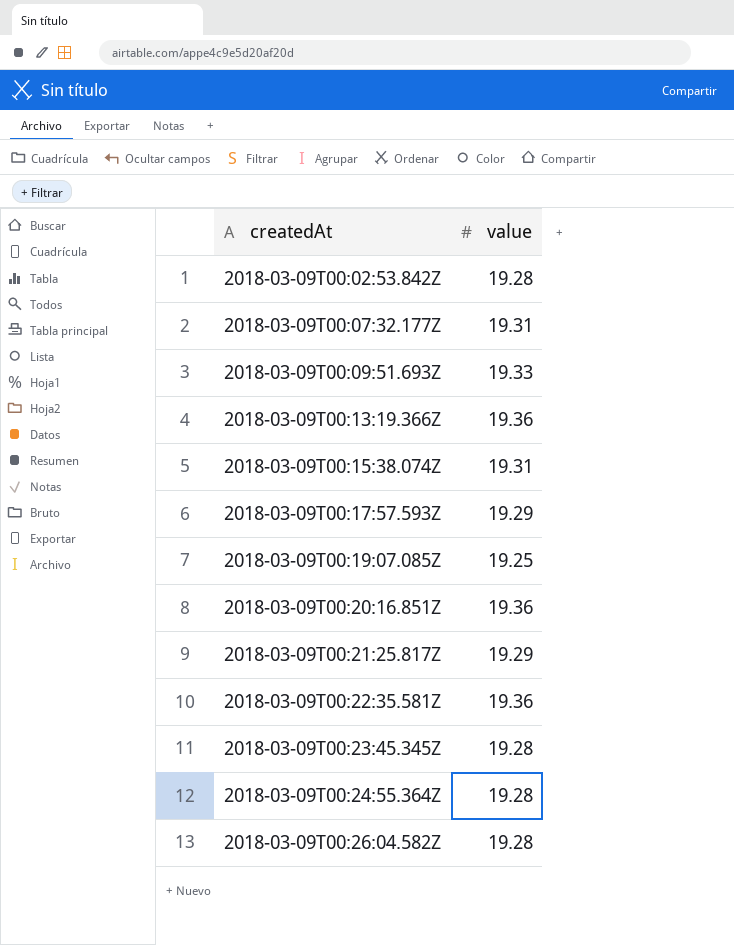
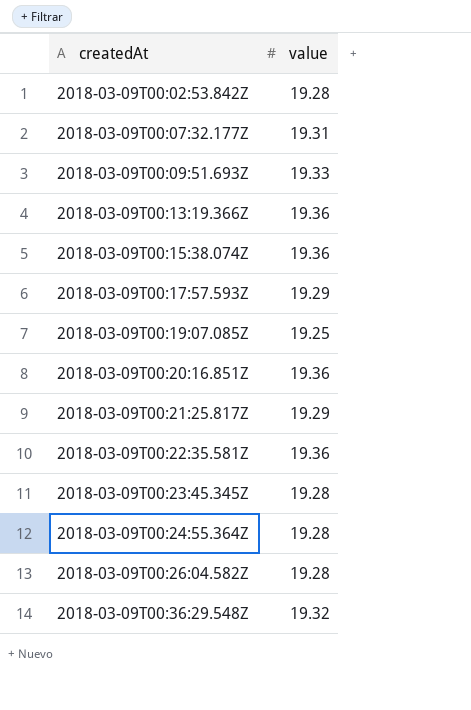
2018-03-09T00:15:38.074Z | value: 19.31 -> 19.36
row 2018-03-09T00:36:29.548Z: none -> 19.32

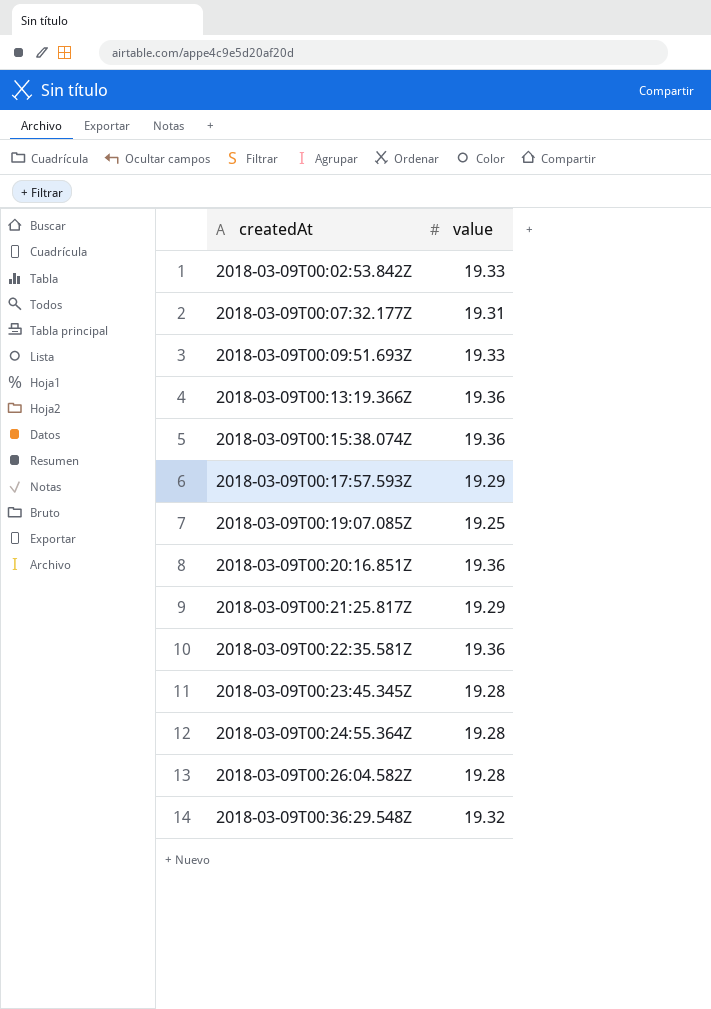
2018-03-09T00:02:53.842Z | value: 19.28 -> 19.33

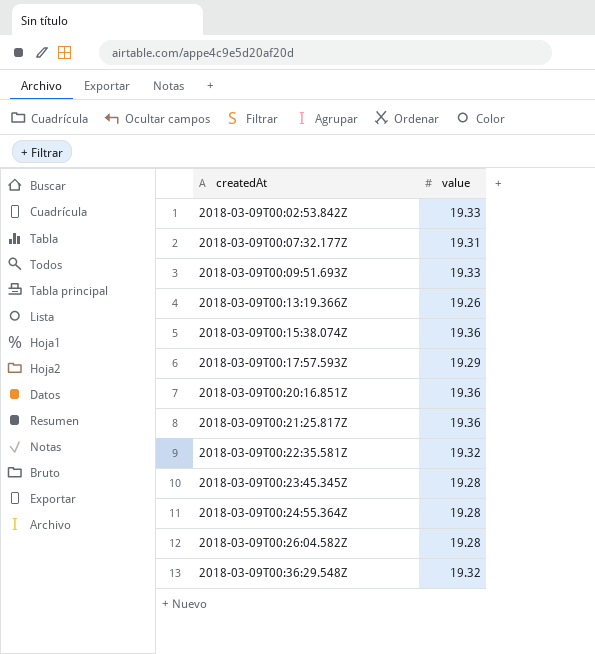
row 2018-03-09T00:19:07.085Z: 19.25 -> none
2018-03-09T00:13:19.366Z | value: 19.36 -> 19.26
2018-03-09T00:21:25.817Z | value: 19.29 -> 19.36
2018-03-09T00:22:35.581Z | value: 19.36 -> 19.32

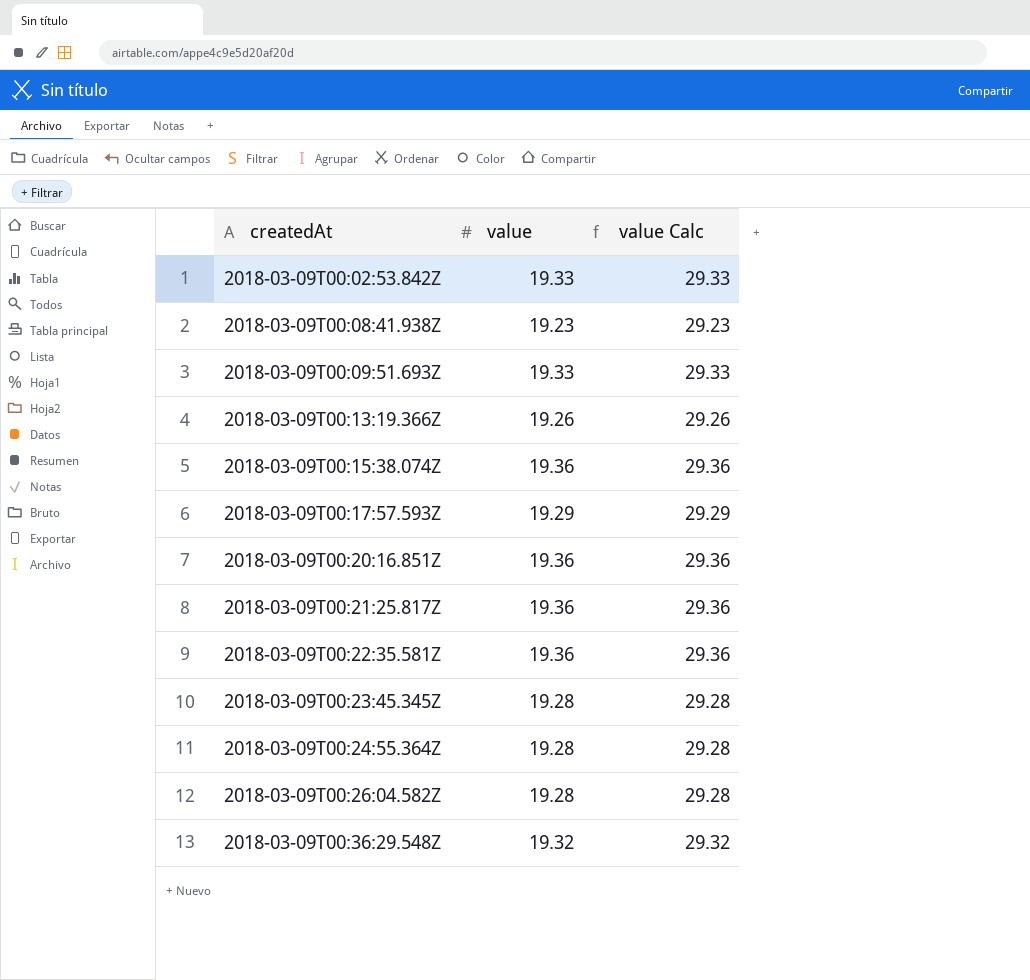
column value Calc | formula: none -> [value] + 10
row 2018-03-09T00:07:32.177Z: 19.31 -> none
row 2018-03-09T00:08:41.938Z: none -> 19.23 | 29.23
2018-03-09T00:22:35.581Z | value: 19.32 -> 19.36

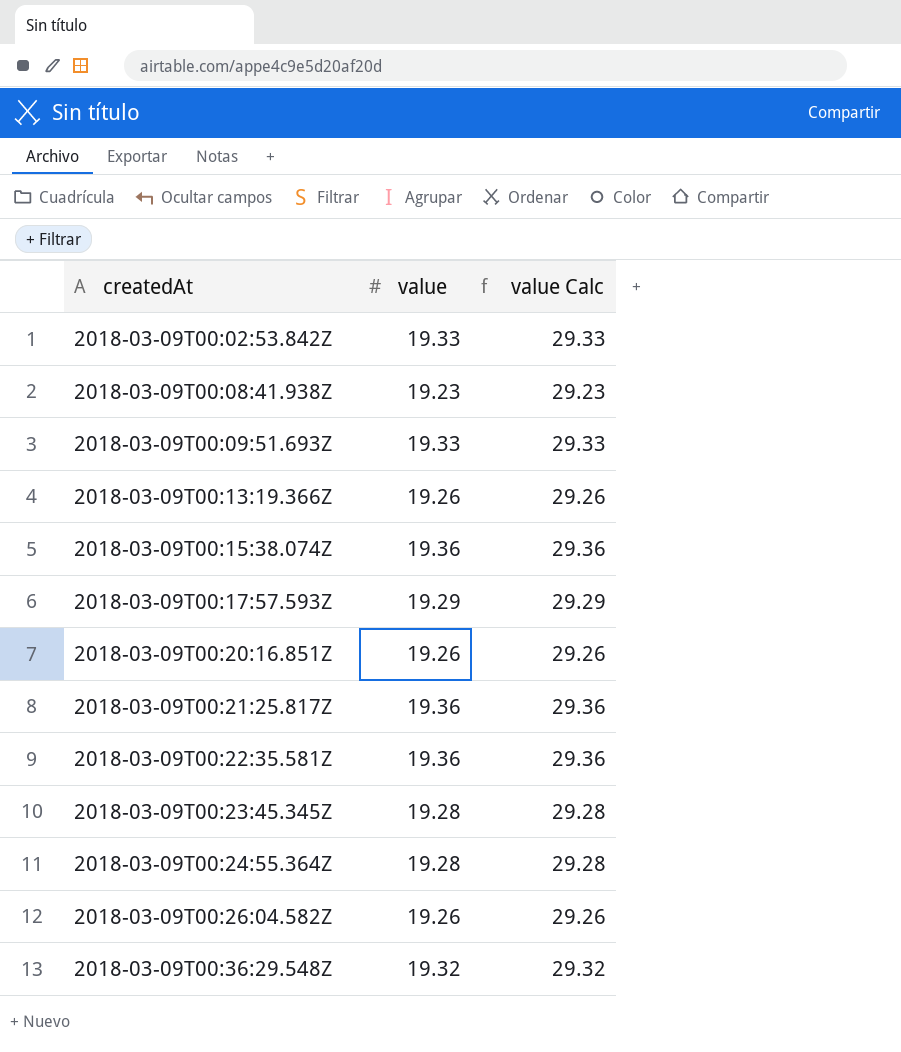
2018-03-09T00:20:16.851Z | value: 19.36 -> 19.26
2018-03-09T00:20:16.851Z | value Calc: 29.36 -> 29.26
2018-03-09T00:26:04.582Z | value: 19.28 -> 19.26
2018-03-09T00:26:04.582Z | value Calc: 29.28 -> 29.26

